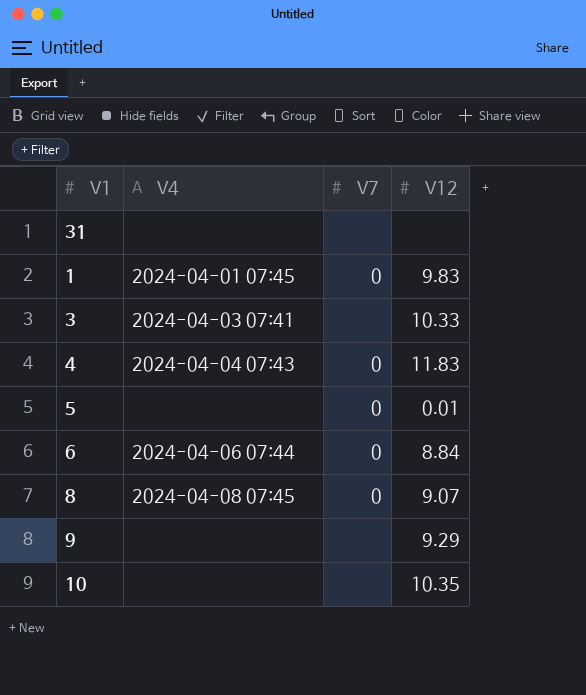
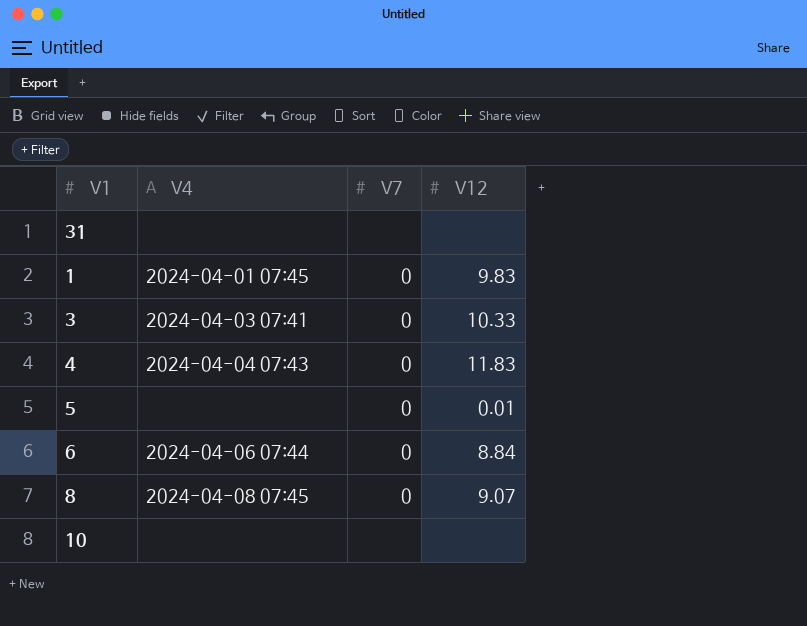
row 9: none | none | 9.29 -> none
3 | V7: none -> 0
10 | V12: 10.35 -> none

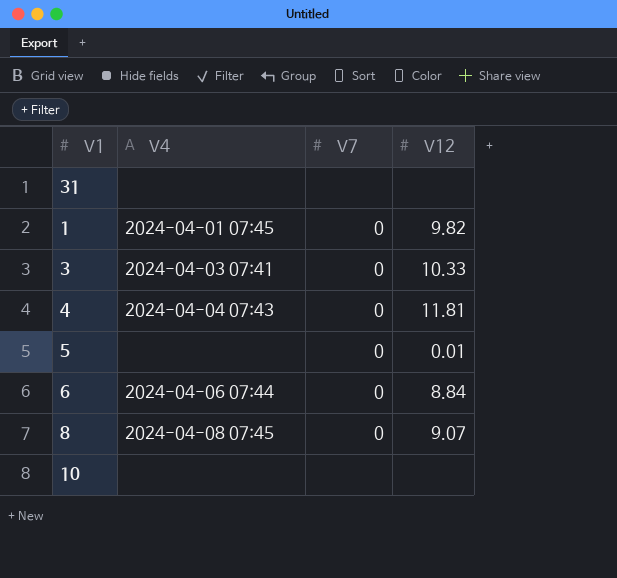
1 | V12: 9.83 -> 9.82
4 | V12: 11.83 -> 11.81

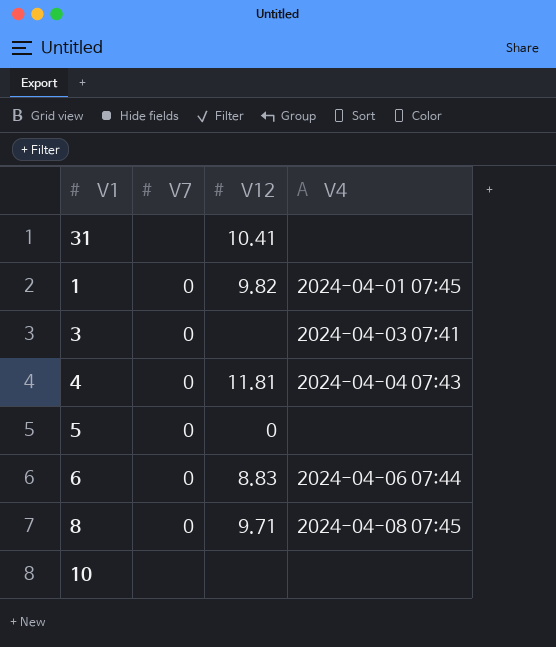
column V4 | position: 2 -> 4
31 | V12: none -> 10.41
3 | V12: 10.33 -> none
5 | V12: 0.01 -> 0
6 | V12: 8.84 -> 8.83
8 | V12: 9.07 -> 9.71

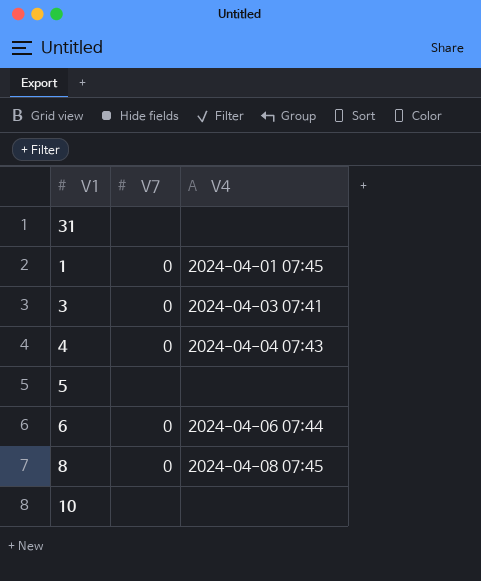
column V12 | position: 3 -> none
5 | V7: 0 -> none

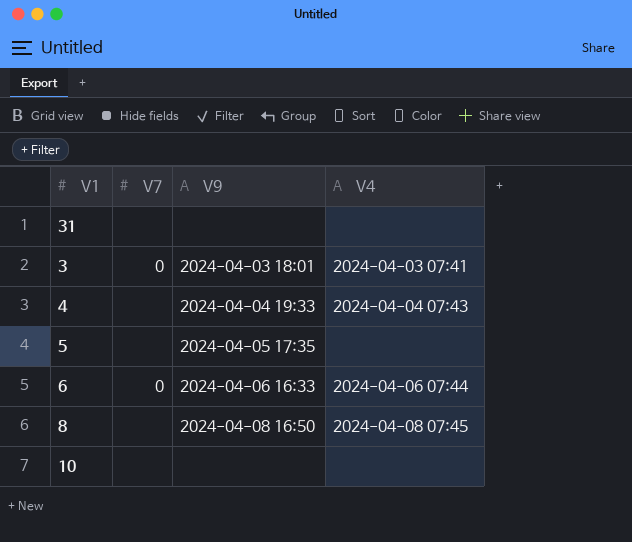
column V9 | position: none -> 3
row 1: 0 | 2024-04-01 07:45 -> none
4 | V7: 0 -> none
8 | V7: 0 -> none

